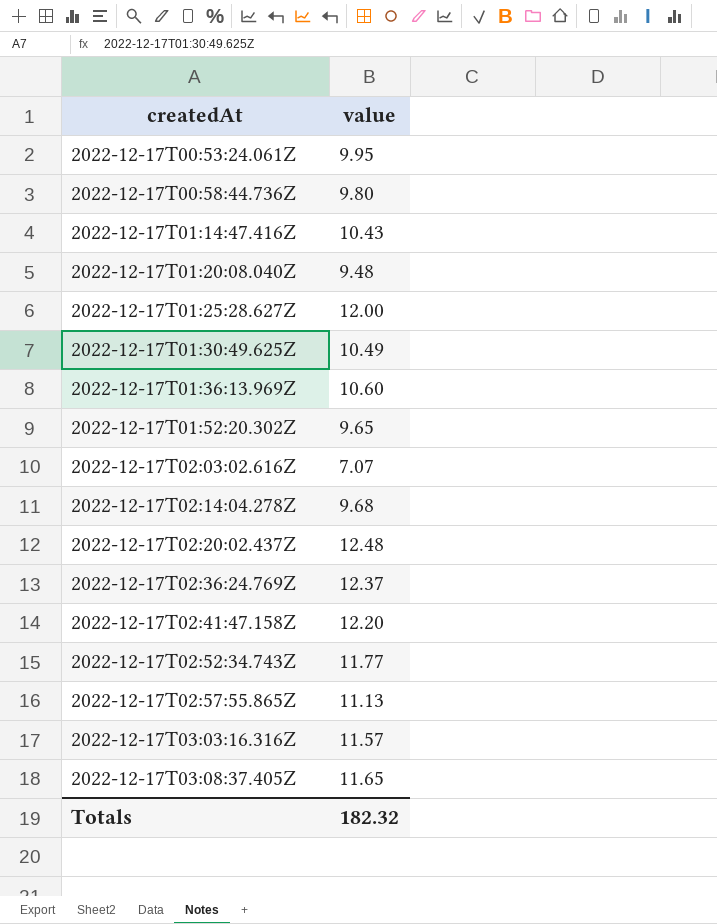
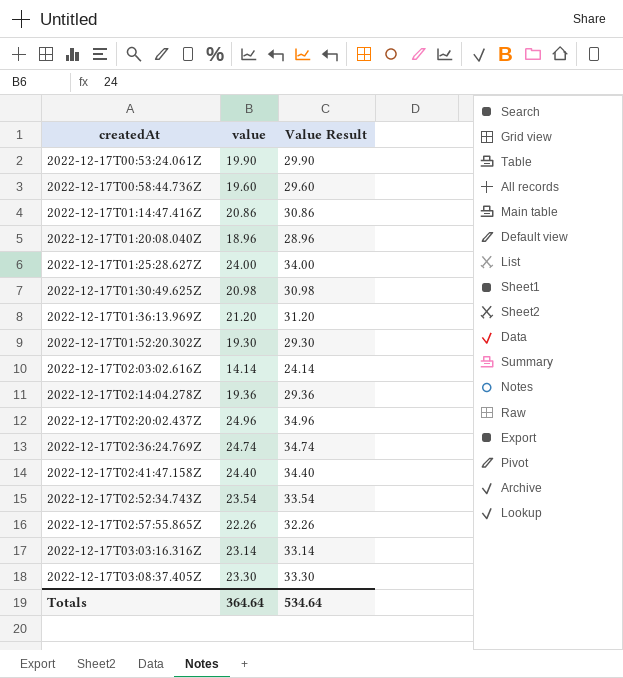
column Value Result | formula: none -> [value] + 10
2022-12-17T00:53:24.061Z | value: 9.95 -> 19.90
2022-12-17T00:58:44.736Z | value: 9.80 -> 19.60
2022-12-17T01:14:47.416Z | value: 10.43 -> 20.86
2022-12-17T01:20:08.040Z | value: 9.48 -> 18.96
2022-12-17T01:25:28.627Z | value: 12.00 -> 24.00
2022-12-17T01:30:49.625Z | value: 10.49 -> 20.98
2022-12-17T01:36:13.969Z | value: 10.60 -> 21.20
2022-12-17T01:52:20.302Z | value: 9.65 -> 19.30
2022-12-17T02:03:02.616Z | value: 7.07 -> 14.14
2022-12-17T02:14:04.278Z | value: 9.68 -> 19.36
2022-12-17T02:20:02.437Z | value: 12.48 -> 24.96
2022-12-17T02:36:24.769Z | value: 12.37 -> 24.74
2022-12-17T02:41:47.158Z | value: 12.20 -> 24.40
2022-12-17T02:52:34.743Z | value: 11.77 -> 23.54
2022-12-17T02:57:55.865Z | value: 11.13 -> 22.26
2022-12-17T03:03:16.316Z | value: 11.57 -> 23.14
2022-12-17T03:08:37.405Z | value: 11.65 -> 23.30
Totals | value: 182.32 -> 364.64

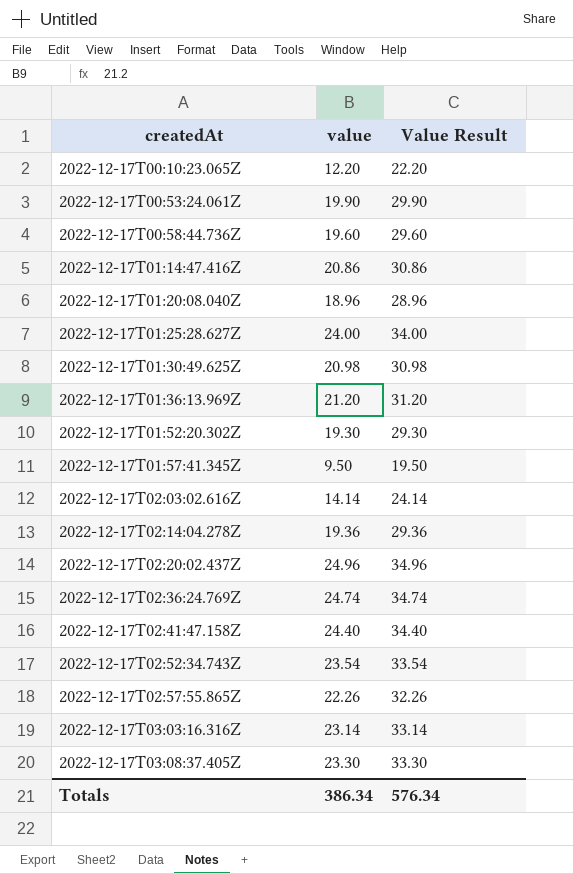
row 2022-12-17T00:10:23.065Z: none -> 12.20 | 22.20
row 2022-12-17T01:57:41.345Z: none -> 9.50 | 19.50
Totals | value: 364.64 -> 386.34
Totals | Value Result: 534.64 -> 576.34

